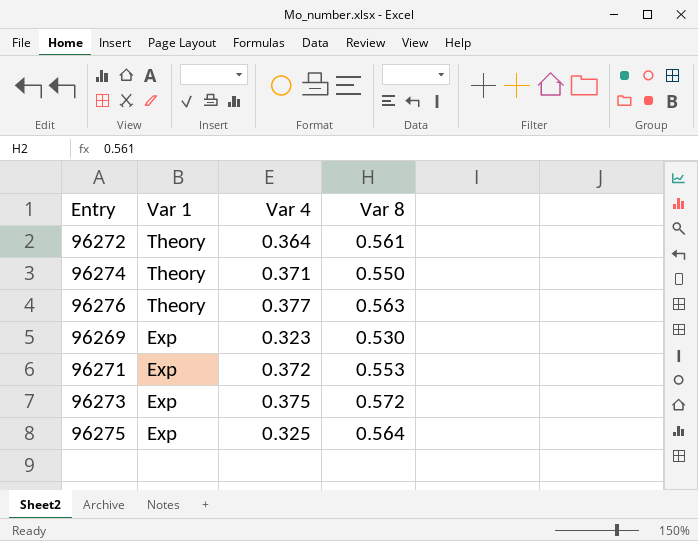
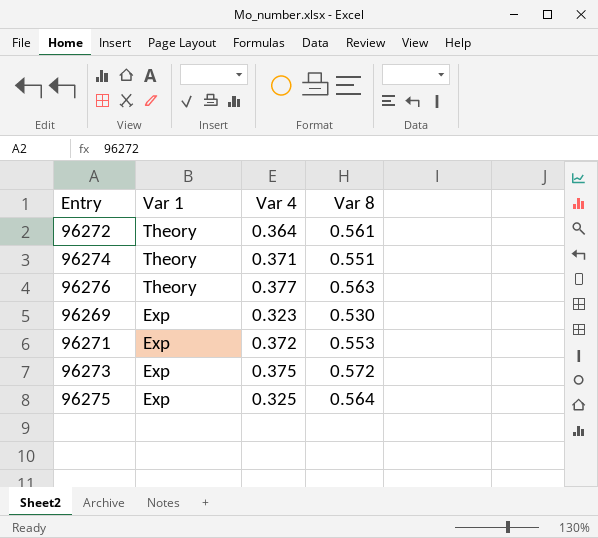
96274 | Var 8: 0.550 -> 0.551

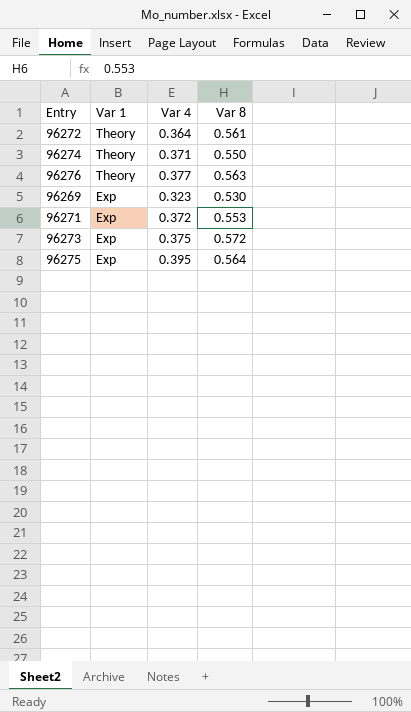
96274 | Var 8: 0.551 -> 0.550
96275 | Var 4: 0.325 -> 0.395

